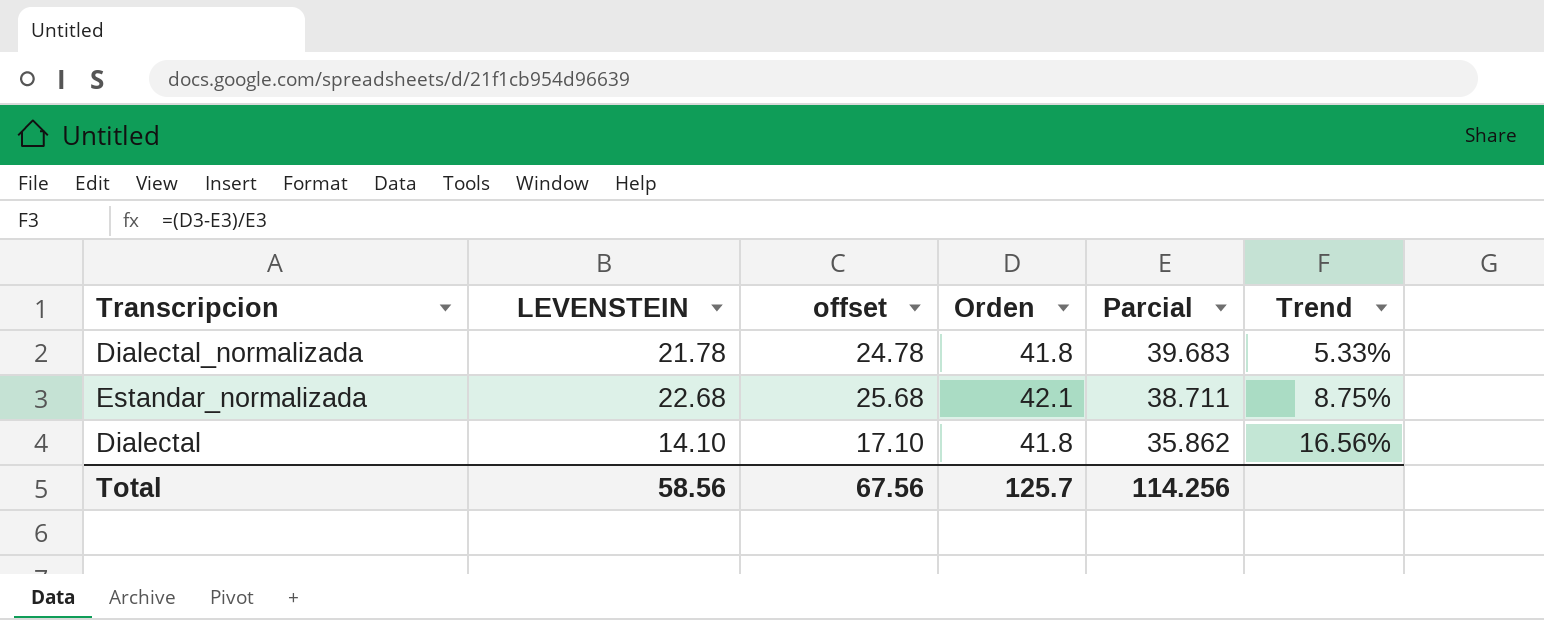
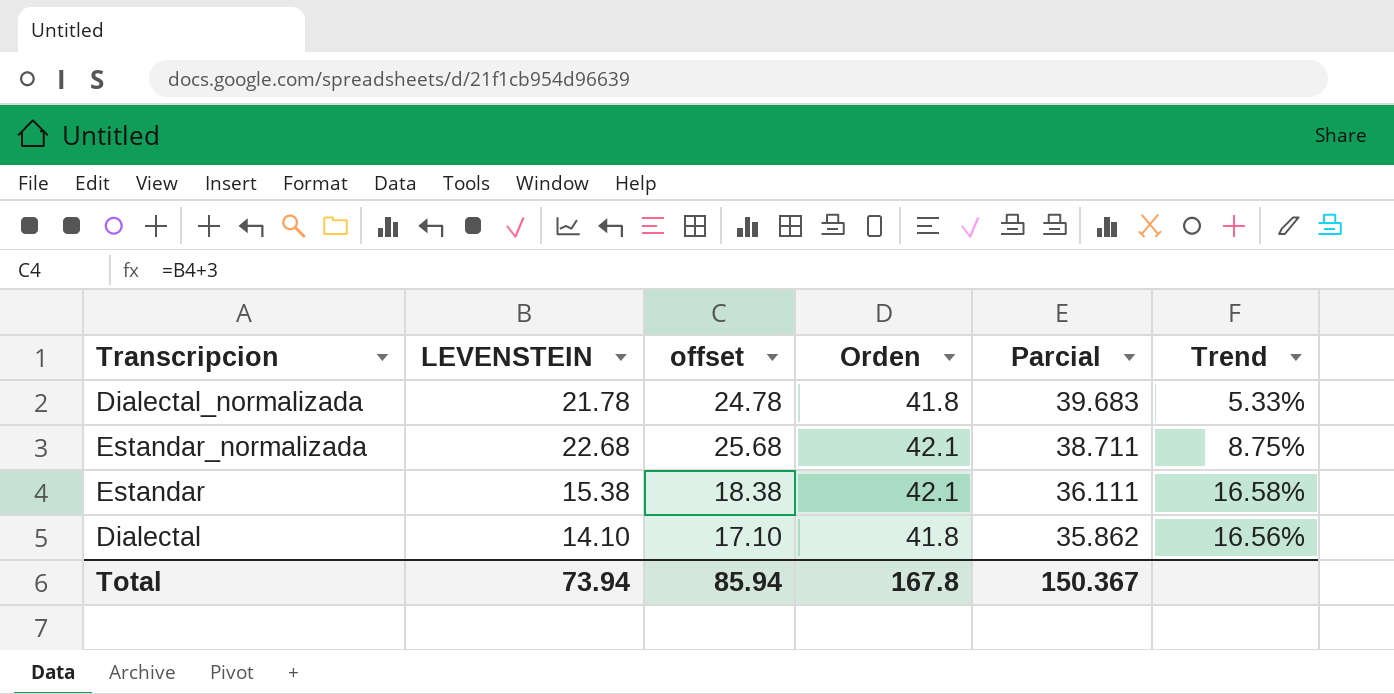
row Estandar: none -> 15.38 | 18.38 | 42.1 | 36.111 | 16.58%
Total | LEVENSTEIN: 58.56 -> 73.94
Total | offset: 67.56 -> 85.94
Total | Orden: 125.7 -> 167.8
Total | Parcial: 114.256 -> 150.367

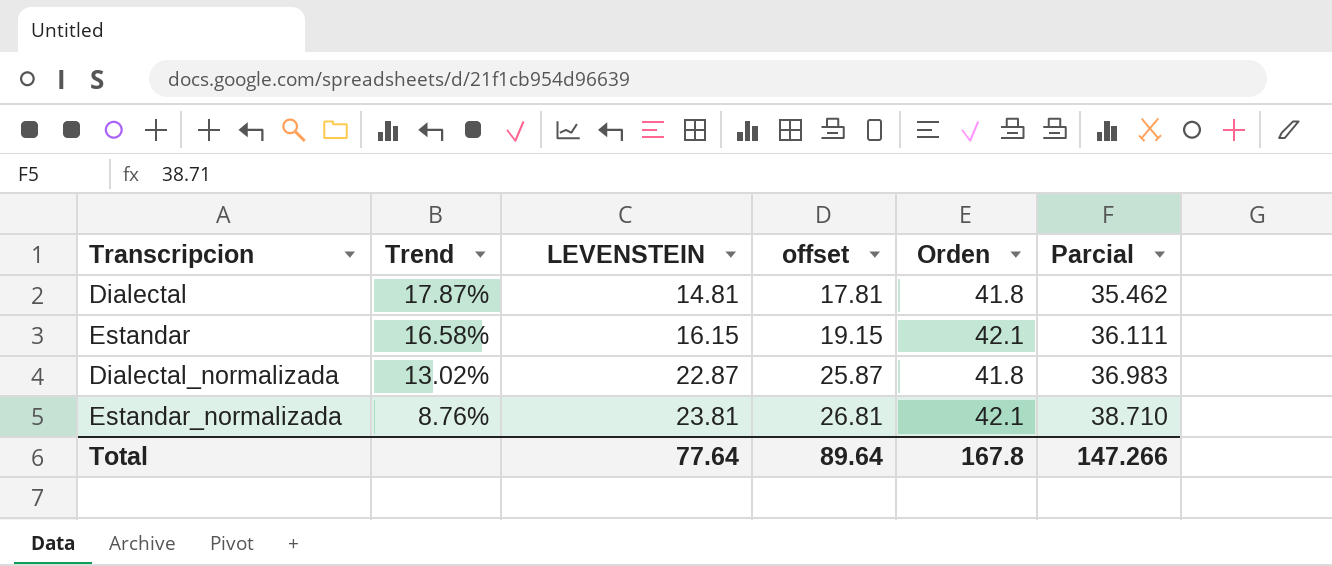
row order: Parcial descending -> Trend descending
column Trend | position: 6 -> 2
Dialectal | Trend: 16.56% -> 17.87%
Dialectal | LEVENSTEIN: 14.10 -> 14.81
Dialectal | offset: 17.10 -> 17.81
Dialectal | Parcial: 35.862 -> 35.462
Estandar | LEVENSTEIN: 15.38 -> 16.15
Estandar | offset: 18.38 -> 19.15
Dialectal_normalizada | Trend: 5.33% -> 13.02%
Dialectal_normalizada | LEVENSTEIN: 21.78 -> 22.87
Dialectal_normalizada | offset: 24.78 -> 25.87
Dialectal_normalizada | Parcial: 39.683 -> 36.983
Estandar_normalizada | Trend: 8.75% -> 8.76%
Estandar_normalizada | LEVENSTEIN: 22.68 -> 23.81
Estandar_normalizada | offset: 25.68 -> 26.81
Estandar_normalizada | Parcial: 38.711 -> 38.710
Total | LEVENSTEIN: 73.94 -> 77.64
Total | offset: 85.94 -> 89.64
Total | Parcial: 150.367 -> 147.266

